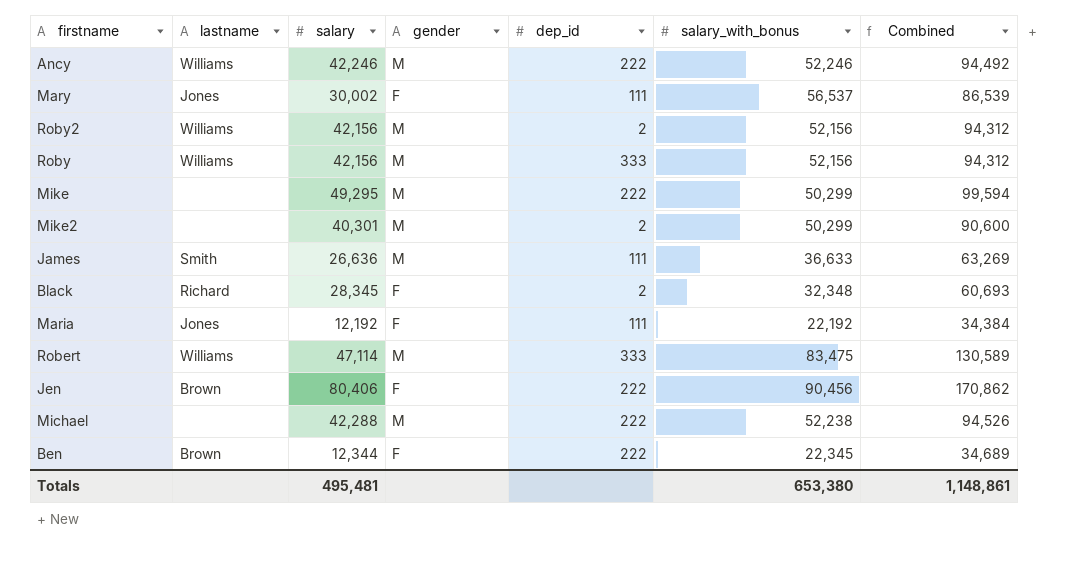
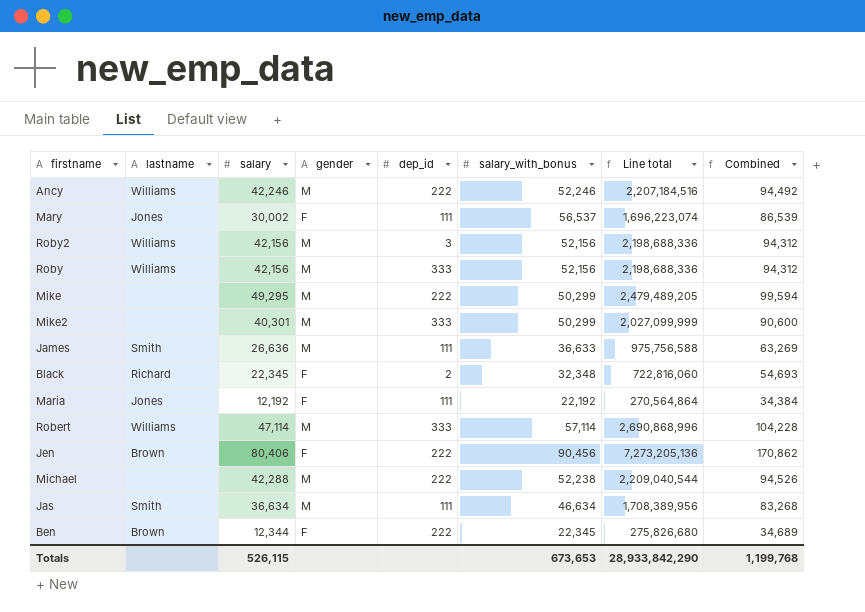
column Line total | formula: none -> [salary] * [salary_with_bonus]
Roby2 | dep_id: 2 -> 3
Mike2 | dep_id: 2 -> 333
Black | salary: 28,345 -> 22,345
Black | Combined: 60,693 -> 54,693
Robert | salary_with_bonus: 83,475 -> 57,114
Robert | Combined: 130,589 -> 104,228
row Jas: none -> Smith | 36,634 | M | 111 | 46,634 | 1,708,389,956 | 83,268
Totals | salary: 495,481 -> 526,115
Totals | salary_with_bonus: 653,380 -> 673,653
Totals | Combined: 1,148,861 -> 1,199,768

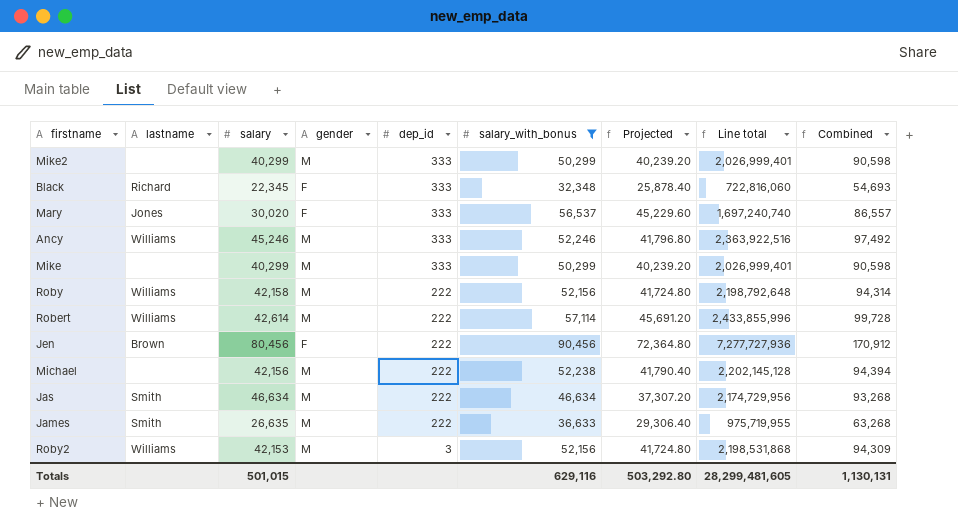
filter: none -> salary_with_bonus >= 32,348
row order: none -> dep_id descending
column Projected | formula: none -> [salary_with_bonus] * 0.8
Mike2 | salary: 40,301 -> 40,299
Mike2 | Line total: 2,027,099,999 -> 2,026,999,401
Mike2 | Combined: 90,600 -> 90,598
Black | dep_id: 2 -> 333
Mary | salary: 30,002 -> 30,020
Mary | dep_id: 111 -> 333
Mary | Line total: 1,696,223,074 -> 1,697,240,740
Mary | Combined: 86,539 -> 86,557
Ancy | salary: 42,246 -> 45,246
Ancy | dep_id: 222 -> 333
Ancy | Line total: 2,207,184,516 -> 2,363,922,516
Ancy | Combined: 94,492 -> 97,492
Mike | salary: 49,295 -> 40,299
Mike | dep_id: 222 -> 333
Mike | Line total: 2,479,489,205 -> 2,026,999,401
Mike | Combined: 99,594 -> 90,598
Roby | salary: 42,156 -> 42,158
Roby | dep_id: 333 -> 222
Roby | Line total: 2,198,688,336 -> 2,198,792,648
Roby | Combined: 94,312 -> 94,314
Robert | salary: 47,114 -> 42,614
Robert | dep_id: 333 -> 222
Robert | Line total: 2,690,868,996 -> 2,433,855,996
Robert | Combined: 104,228 -> 99,728
Jen | salary: 80,406 -> 80,456
Jen | Line total: 7,273,205,136 -> 7,277,727,936
Jen | Combined: 170,862 -> 170,912
Michael | salary: 42,288 -> 42,156
Michael | Line total: 2,209,040,544 -> 2,202,145,128
Michael | Combined: 94,526 -> 94,394
Jas | salary: 36,634 -> 46,634
Jas | dep_id: 111 -> 222
Jas | Line total: 1,708,389,956 -> 2,174,729,956
Jas | Combined: 83,268 -> 93,268
James | salary: 26,636 -> 26,635
James | dep_id: 111 -> 222
James | Line total: 975,756,588 -> 975,719,955
James | Combined: 63,269 -> 63,268
Roby2 | salary: 42,156 -> 42,153
Roby2 | Line total: 2,198,688,336 -> 2,198,531,868
Roby2 | Combined: 94,312 -> 94,309
Totals | salary: 526,115 -> 501,015
Totals | salary_with_bonus: 673,653 -> 629,116
Totals | Line total: 28,933,842,290 -> 28,299,481,605
Totals | Combined: 1,199,768 -> 1,130,131

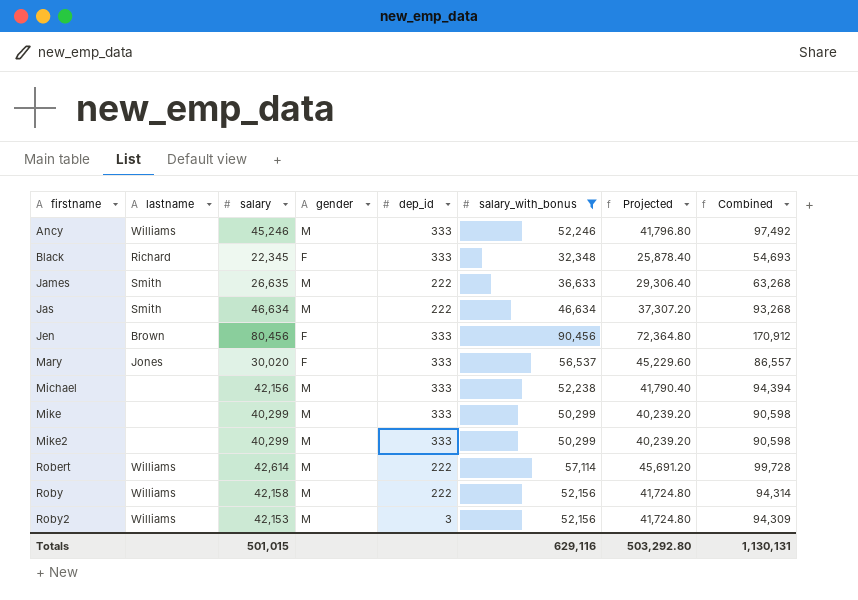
row order: dep_id descending -> firstname ascending
column Line total | formula: [salary] * [salary_with_bonus] -> none
Jen | dep_id: 222 -> 333
Michael | dep_id: 222 -> 333

